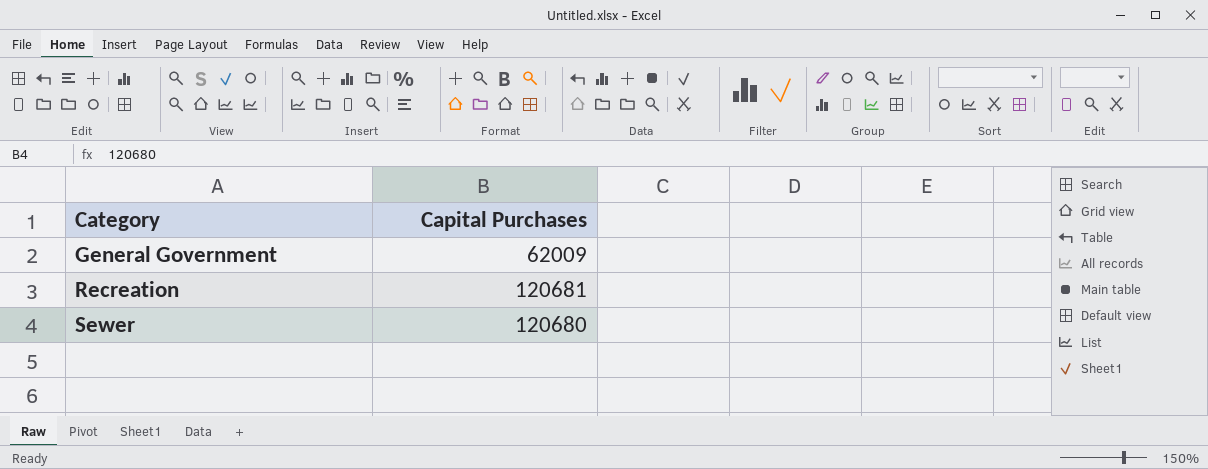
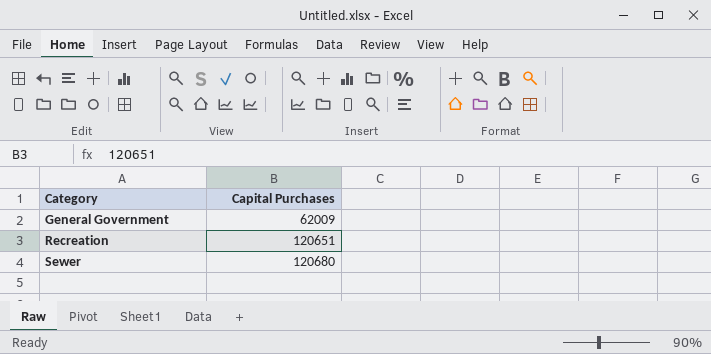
Recreation | Capital Purchases: 120681 -> 120651

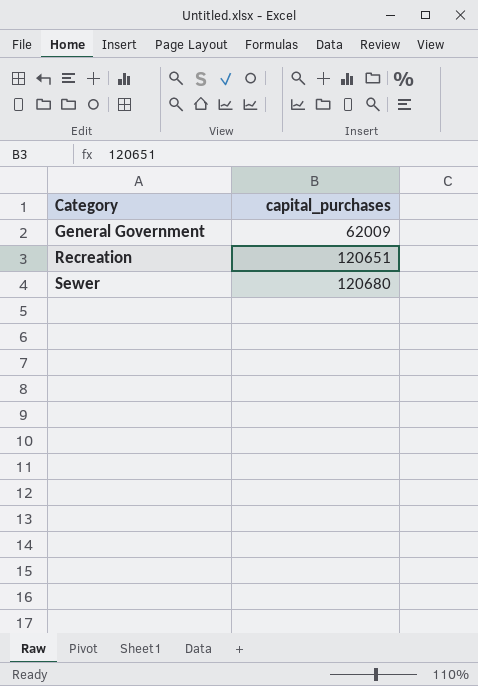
column name: Capital Purchases -> capital_purchases

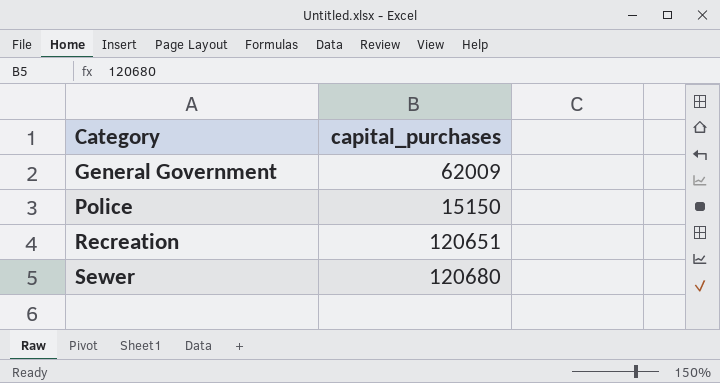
row Police: none -> 15150

